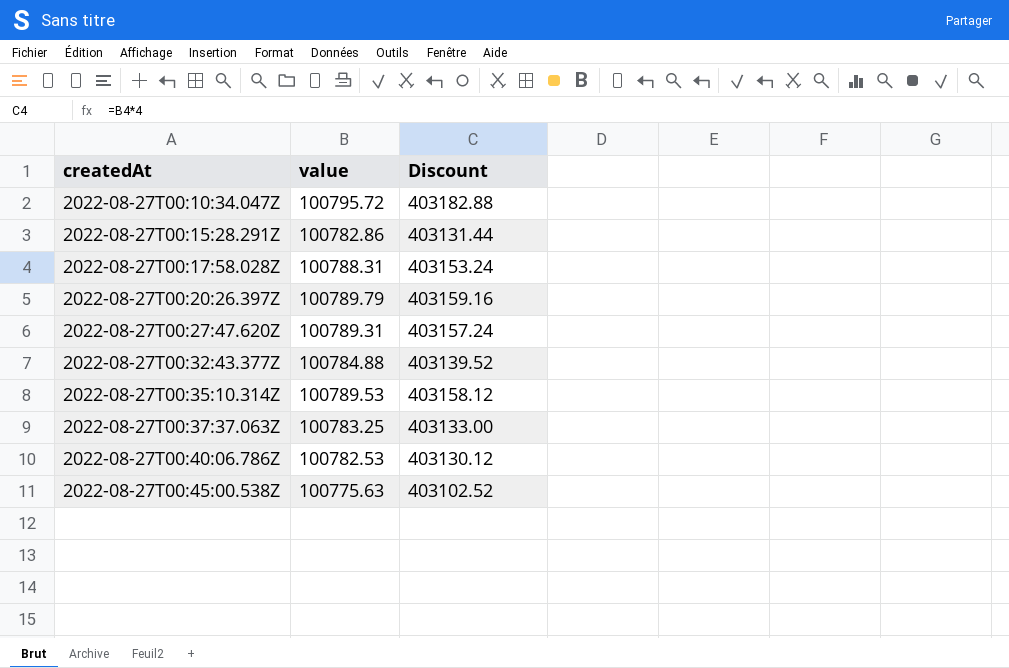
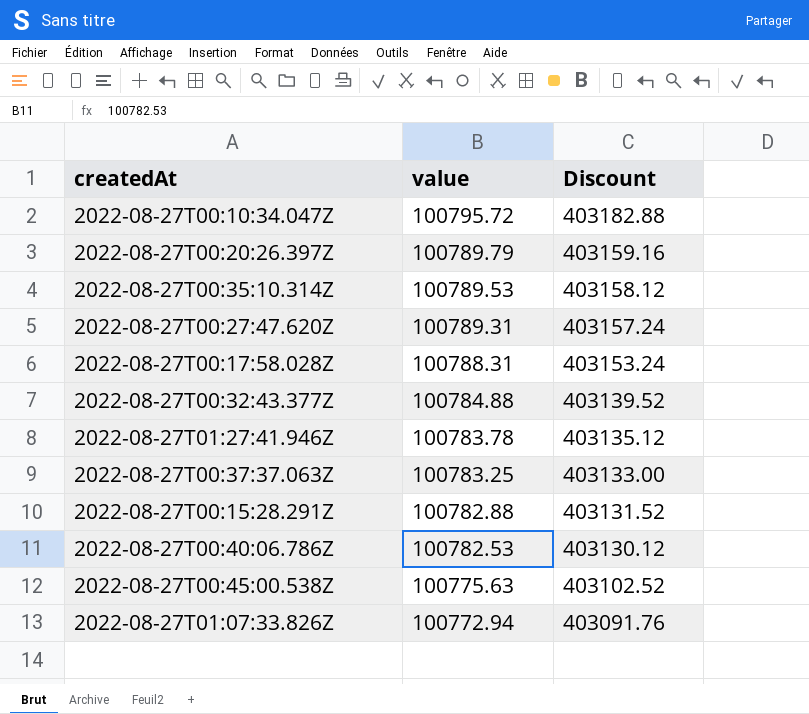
row order: createdAt ascending -> value descending
row 2022-08-27T01:27:41.946Z: none -> 100783.78 | 403135.12
2022-08-27T00:15:28.291Z | value: 100782.86 -> 100782.88
2022-08-27T00:15:28.291Z | Discount: 403131.44 -> 403131.52
row 2022-08-27T01:07:33.826Z: none -> 100772.94 | 403091.76

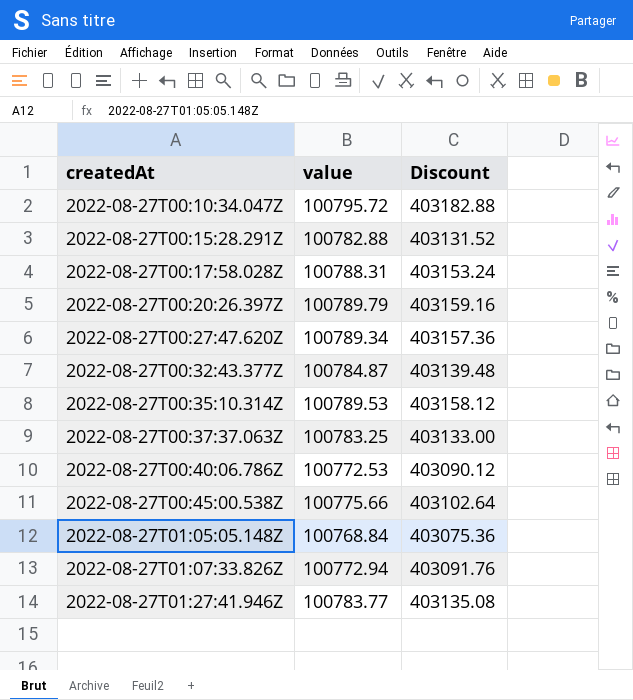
row order: value descending -> createdAt ascending
2022-08-27T00:27:47.620Z | value: 100789.31 -> 100789.34
2022-08-27T00:27:47.620Z | Discount: 403157.24 -> 403157.36
2022-08-27T00:32:43.377Z | value: 100784.88 -> 100784.87
2022-08-27T00:32:43.377Z | Discount: 403139.52 -> 403139.48
2022-08-27T00:40:06.786Z | value: 100782.53 -> 100772.53
2022-08-27T00:40:06.786Z | Discount: 403130.12 -> 403090.12
2022-08-27T00:45:00.538Z | value: 100775.63 -> 100775.66
2022-08-27T00:45:00.538Z | Discount: 403102.52 -> 403102.64
row 2022-08-27T01:05:05.148Z: none -> 100768.84 | 403075.36
2022-08-27T01:27:41.946Z | value: 100783.78 -> 100783.77
2022-08-27T01:27:41.946Z | Discount: 403135.12 -> 403135.08

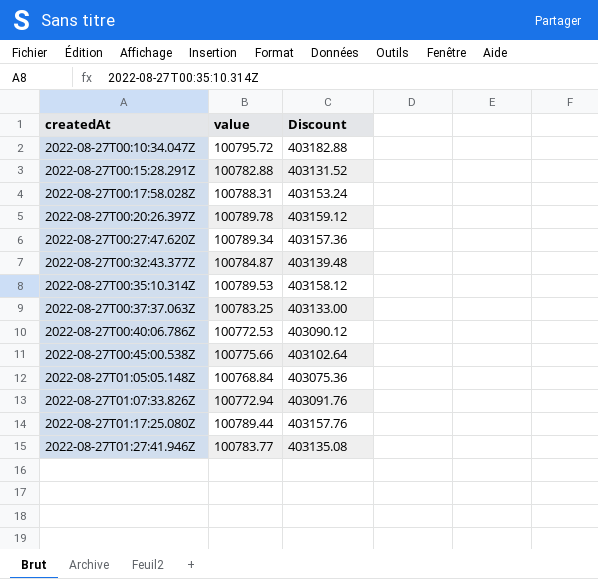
2022-08-27T00:20:26.397Z | value: 100789.79 -> 100789.78
2022-08-27T00:20:26.397Z | Discount: 403159.16 -> 403159.12
row 2022-08-27T01:17:25.080Z: none -> 100789.44 | 403157.76

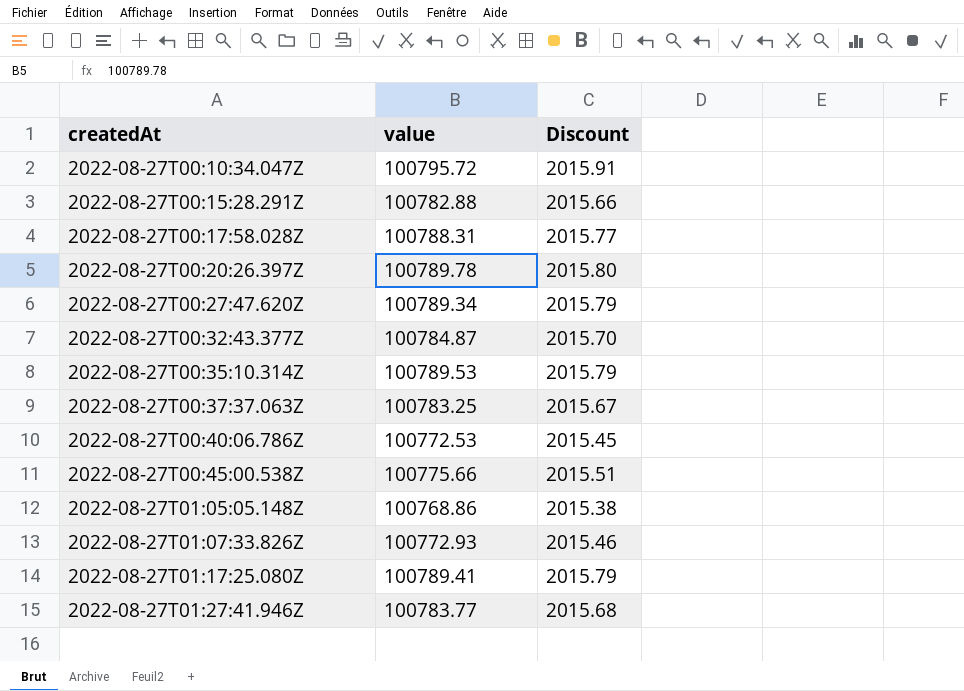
column Discount | formula: [value] * 4 -> [value] * 0.02
2022-08-27T01:05:05.148Z | value: 100768.84 -> 100768.86
2022-08-27T01:07:33.826Z | value: 100772.94 -> 100772.93
2022-08-27T01:17:25.080Z | value: 100789.44 -> 100789.41

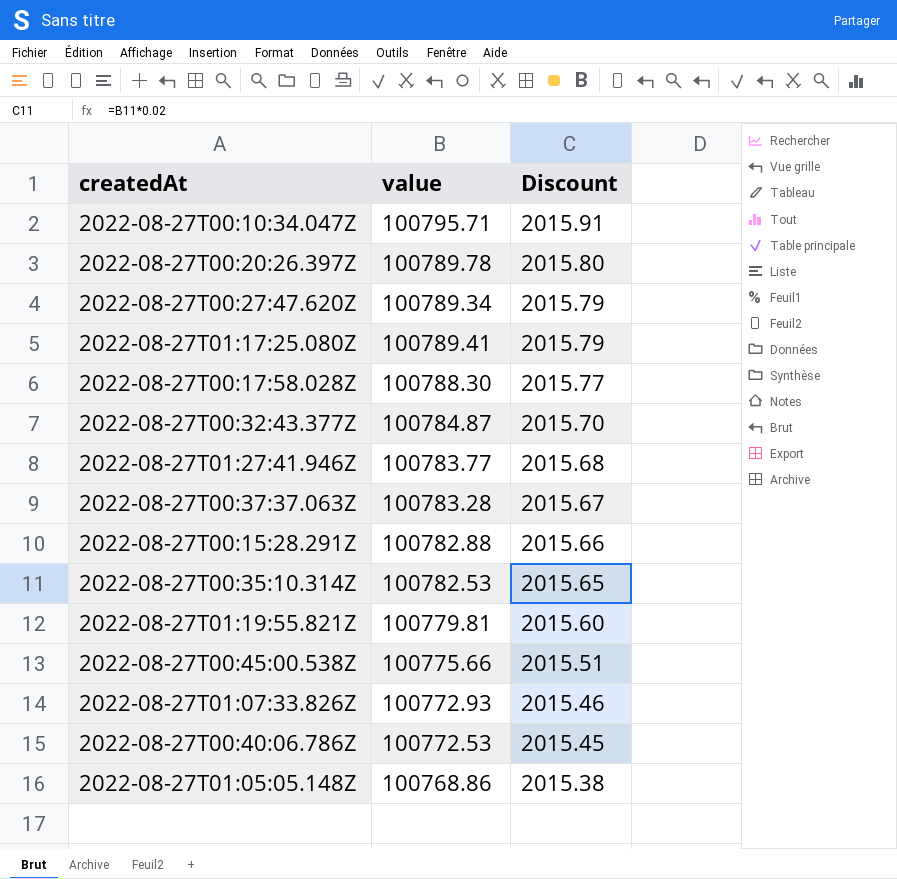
row order: createdAt ascending -> Discount descending
2022-08-27T00:10:34.047Z | value: 100795.72 -> 100795.71
2022-08-27T00:17:58.028Z | value: 100788.31 -> 100788.30
2022-08-27T00:37:37.063Z | value: 100783.25 -> 100783.28
2022-08-27T00:35:10.314Z | value: 100789.53 -> 100782.53
2022-08-27T00:35:10.314Z | Discount: 2015.79 -> 2015.65
row 2022-08-27T01:19:55.821Z: none -> 100779.81 | 2015.60

